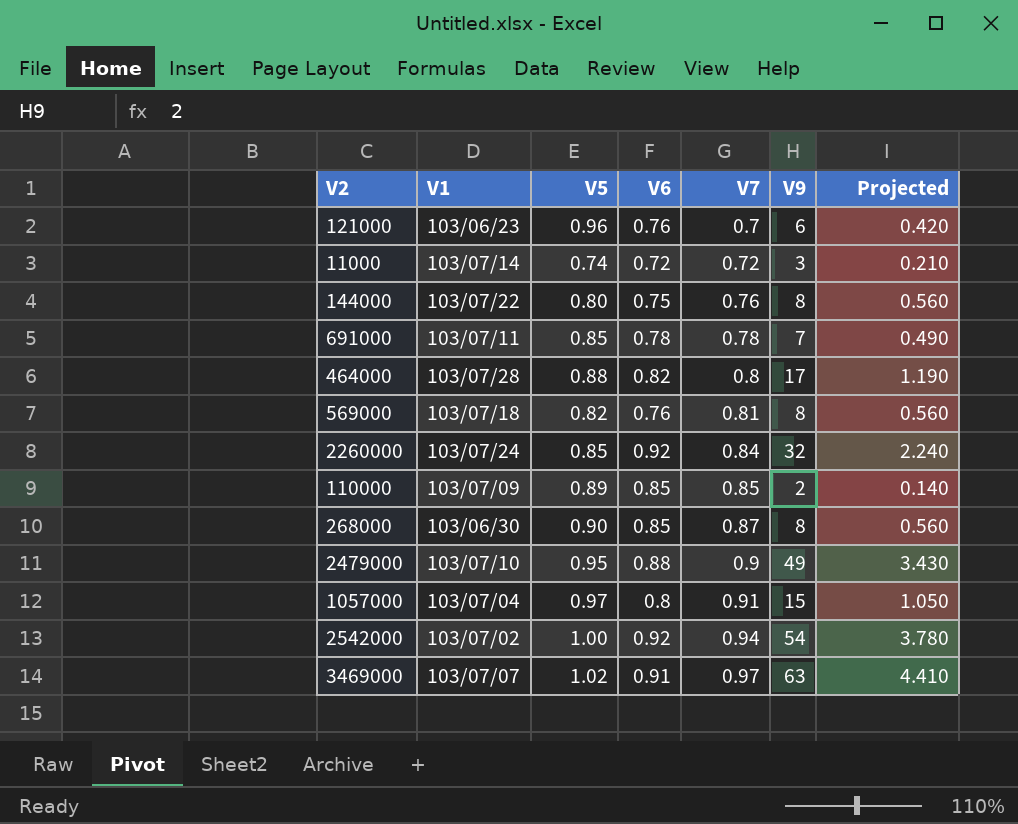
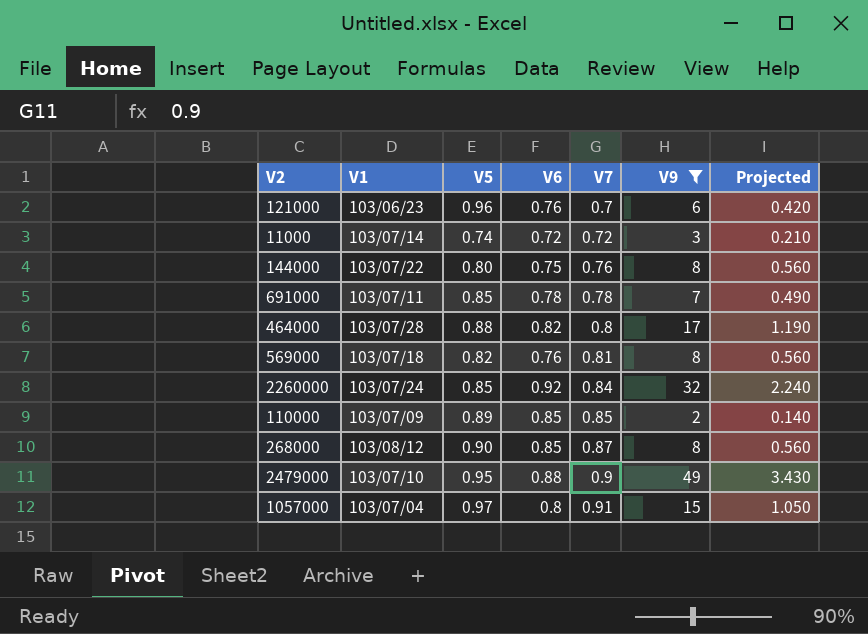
filter: none -> V9 <= 49
268000 | V1: 103/06/30 -> 103/08/12

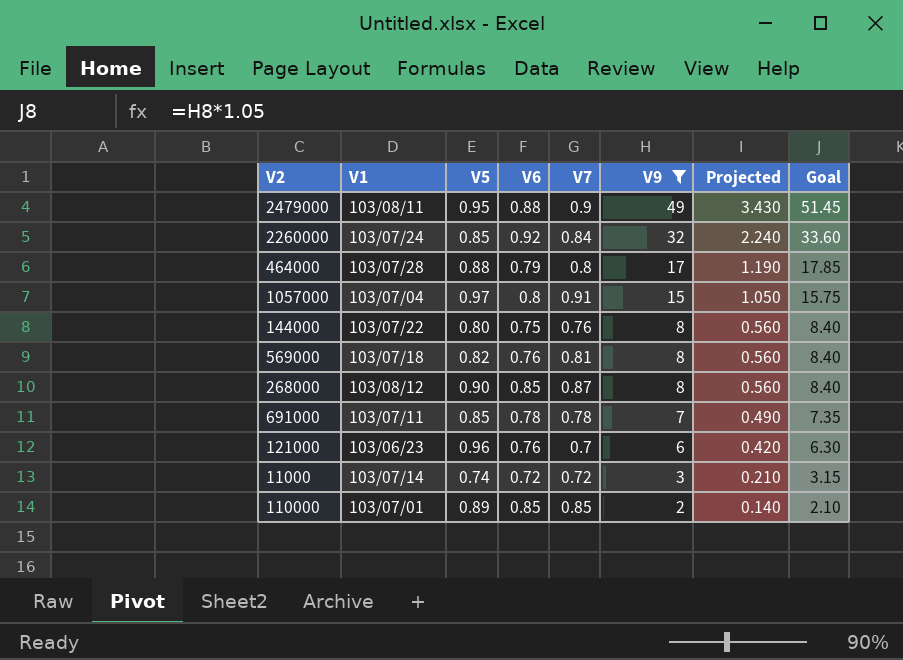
row order: V7 ascending -> V9 descending
column Goal | formula: none -> [V9] * 1.05
2479000 | V1: 103/07/10 -> 103/08/11
464000 | V6: 0.82 -> 0.79
110000 | V1: 103/07/09 -> 103/07/01

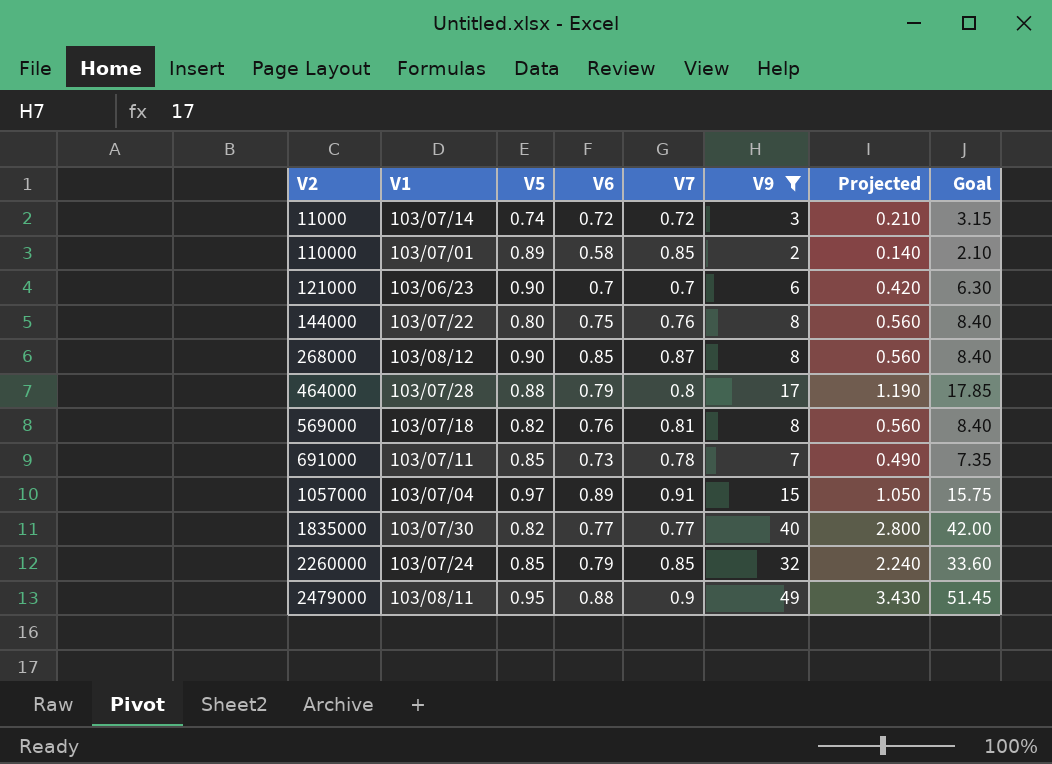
row order: V9 descending -> V2 ascending
110000 | V6: 0.85 -> 0.58
121000 | V5: 0.96 -> 0.90
121000 | V6: 0.76 -> 0.7
691000 | V6: 0.78 -> 0.73
1057000 | V6: 0.8 -> 0.89
row 1835000: none -> 103/07/30 | 0.82 | 0.77 | 0.77 | 40 | 2.800 | 42.00
2260000 | V6: 0.92 -> 0.79
2260000 | V7: 0.84 -> 0.85

